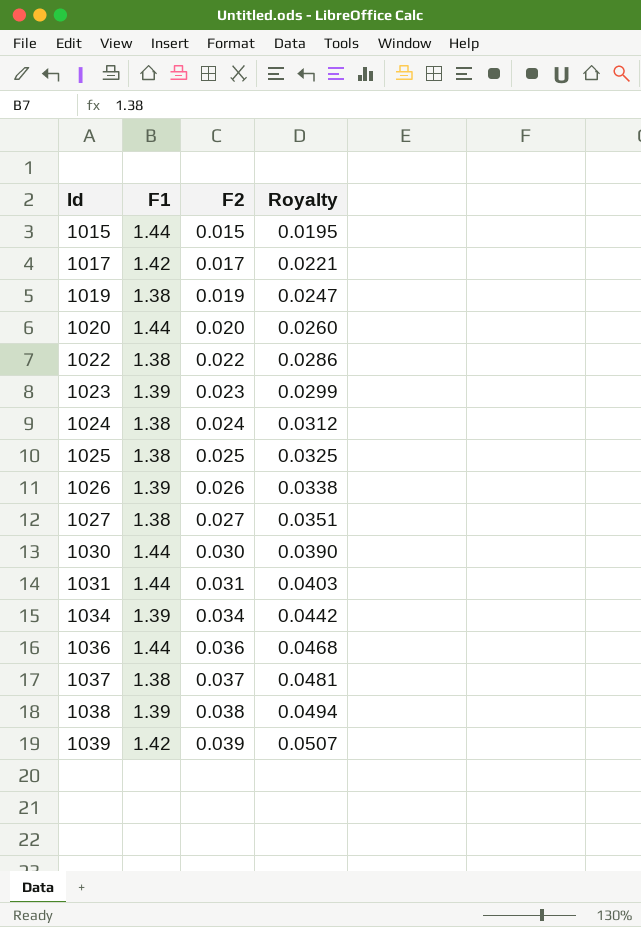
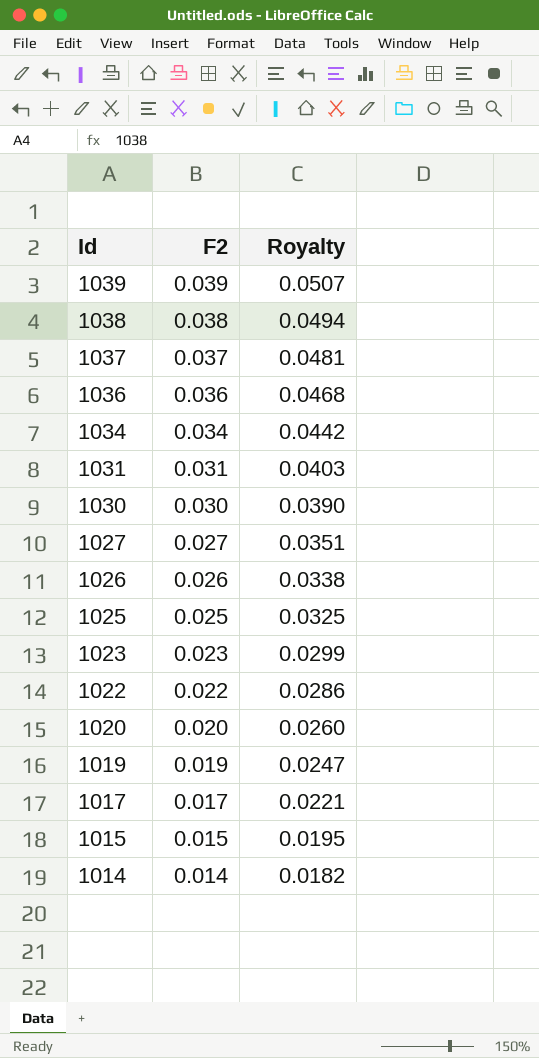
row order: Id ascending -> Id descending
column F1 | position: 2 -> none
row 1024: 1.38 | 0.024 | 0.0312 -> none
row 1014: none -> 0.014 | 0.0182

